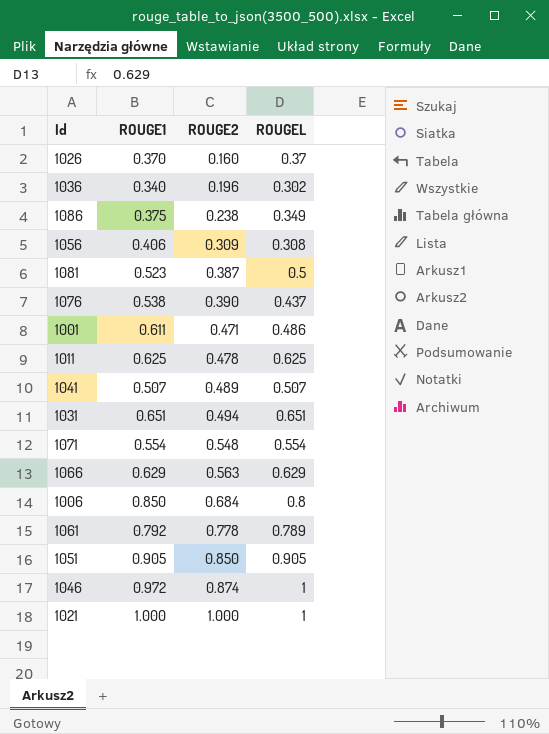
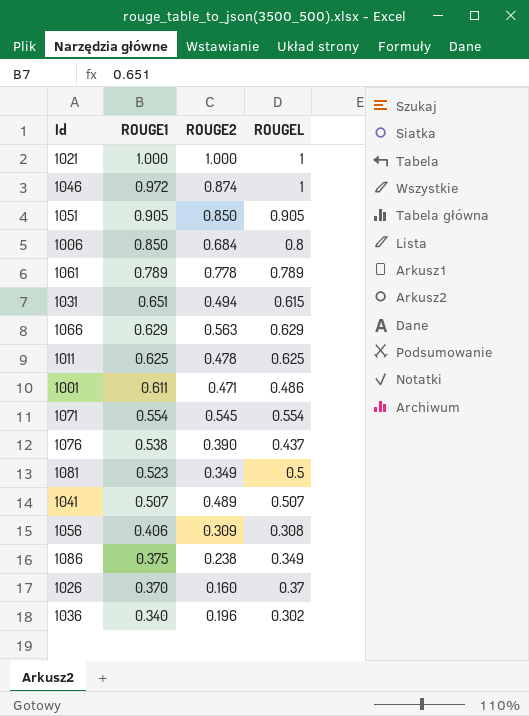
row order: ROUGE2 ascending -> ROUGE1 descending
1061 | ROUGE1: 0.792 -> 0.789
1031 | ROUGEL: 0.651 -> 0.615
1071 | ROUGE2: 0.548 -> 0.545
1081 | ROUGE2: 0.387 -> 0.349

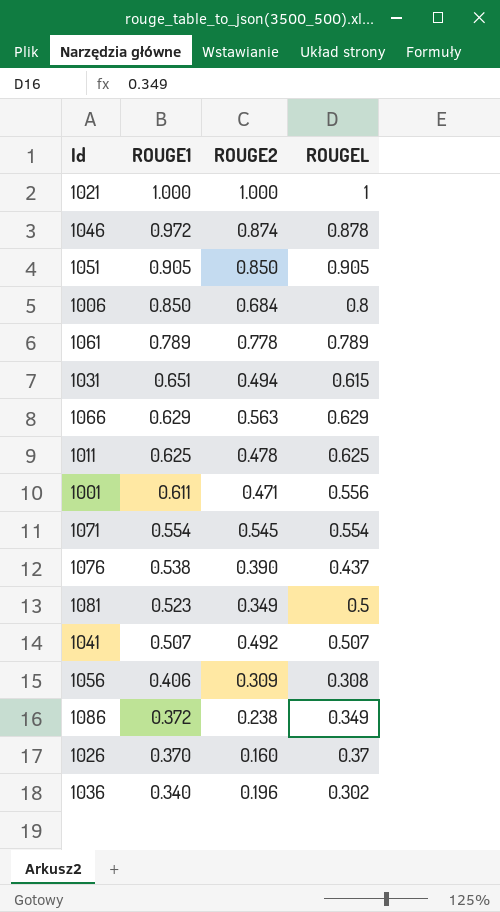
1046 | ROUGEL: 1 -> 0.878
1001 | ROUGEL: 0.486 -> 0.556
1041 | ROUGE2: 0.489 -> 0.492
1086 | ROUGE1: 0.375 -> 0.372

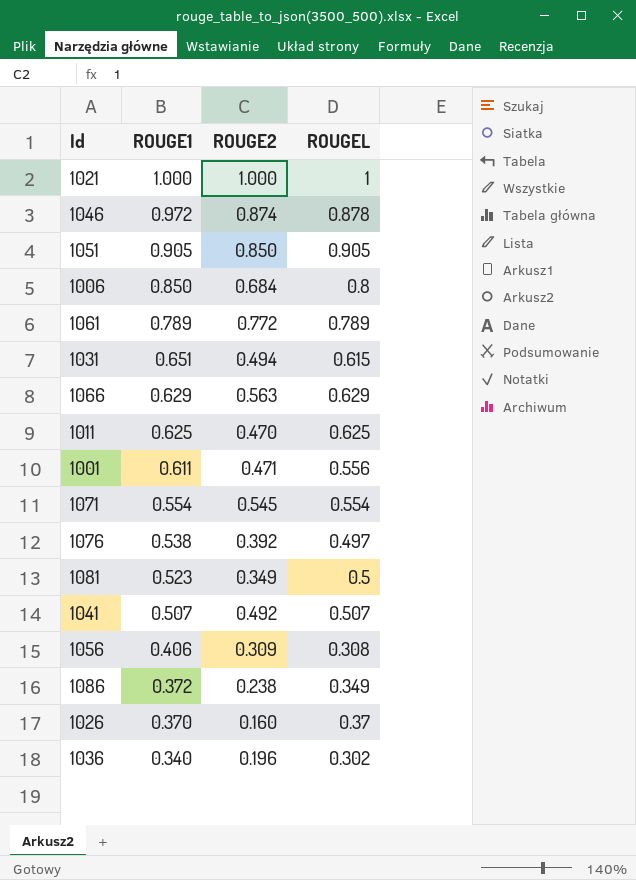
1061 | ROUGE2: 0.778 -> 0.772
1011 | ROUGE2: 0.478 -> 0.470
1076 | ROUGE2: 0.390 -> 0.392
1076 | ROUGEL: 0.437 -> 0.497

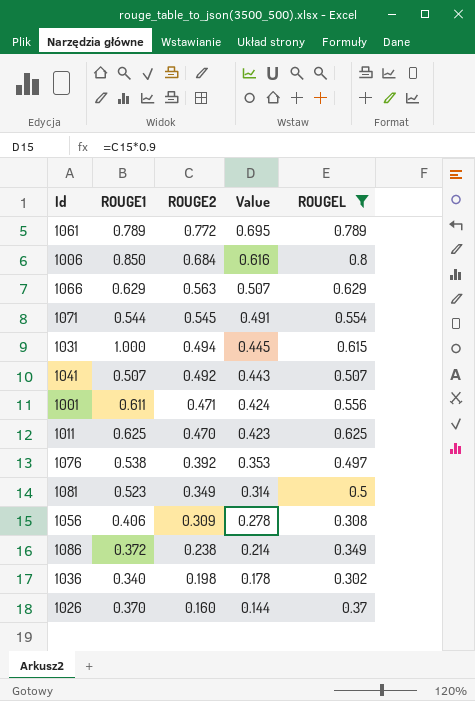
filter: none -> ROUGEL <= 0.8
row order: ROUGE1 descending -> ROUGE2 descending
column Value | formula: none -> [ROUGE2] * 0.9
1071 | ROUGE1: 0.554 -> 0.544
1031 | ROUGE1: 0.651 -> 1.000
1036 | ROUGE2: 0.196 -> 0.198

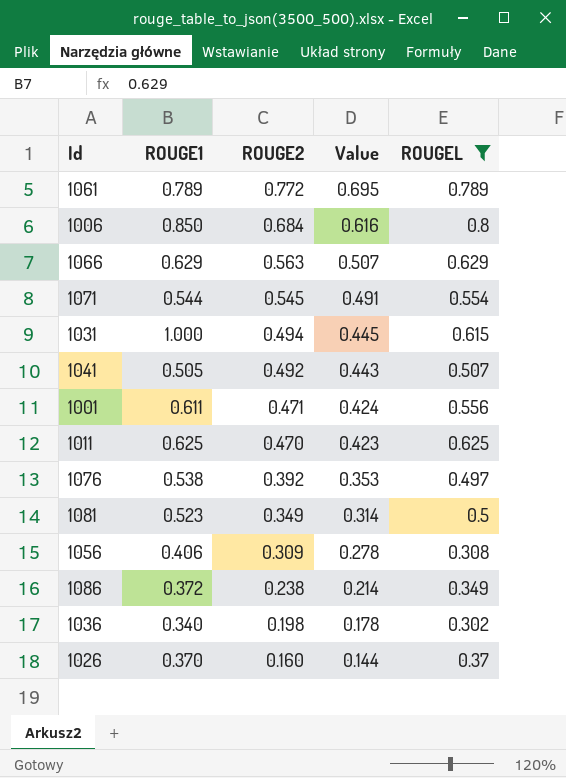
1041 | ROUGE1: 0.507 -> 0.505

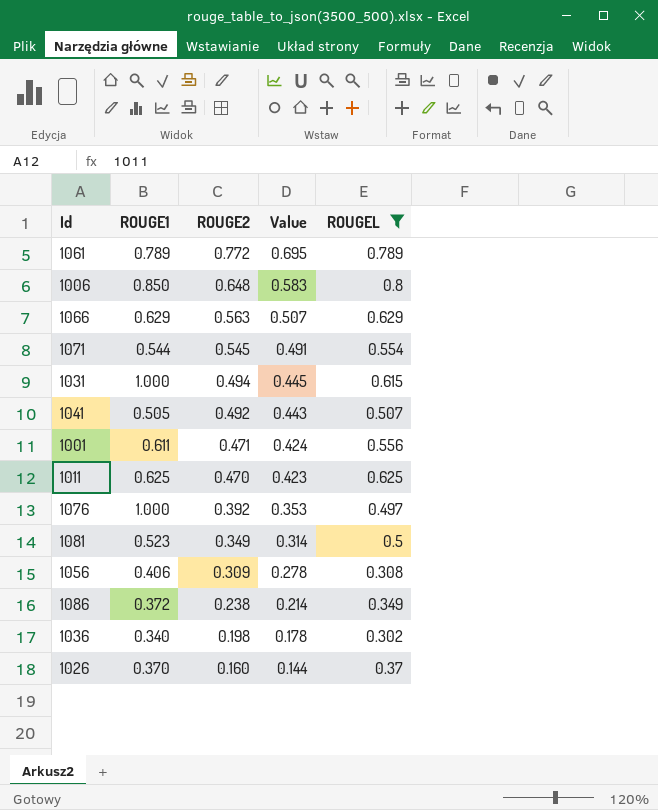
1006 | ROUGE2: 0.684 -> 0.648
1006 | Value: 0.616 -> 0.583
1076 | ROUGE1: 0.538 -> 1.000

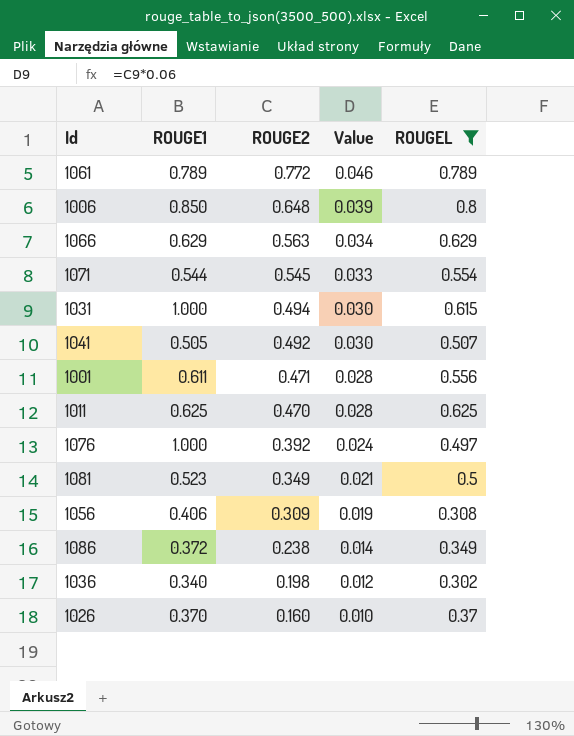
column Value | formula: [ROUGE2] * 0.9 -> [ROUGE2] * 0.06

